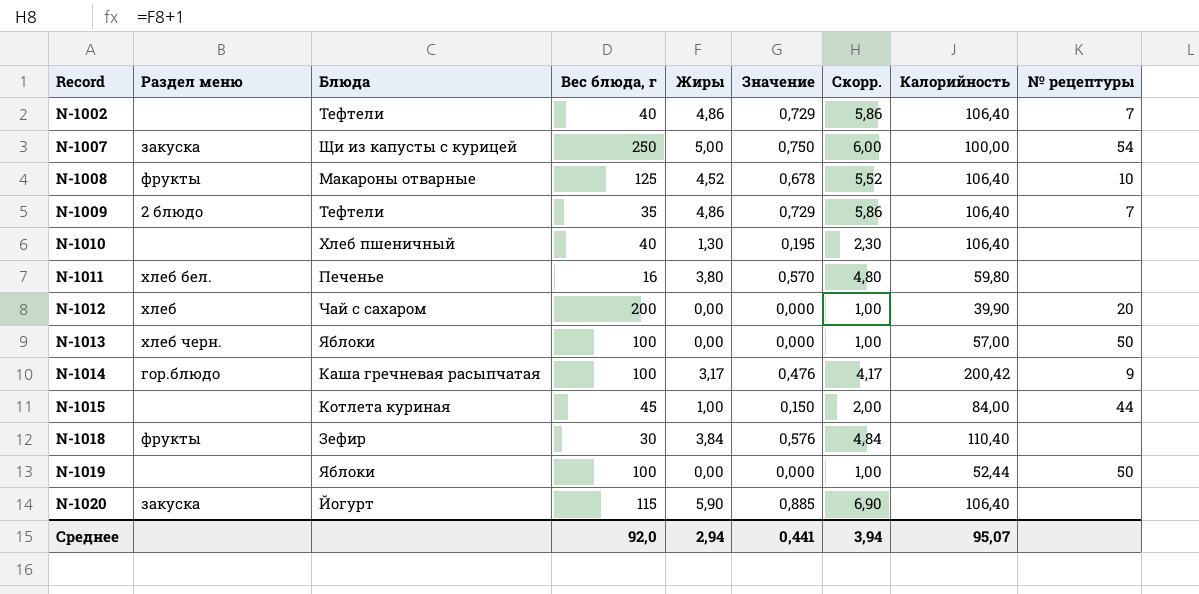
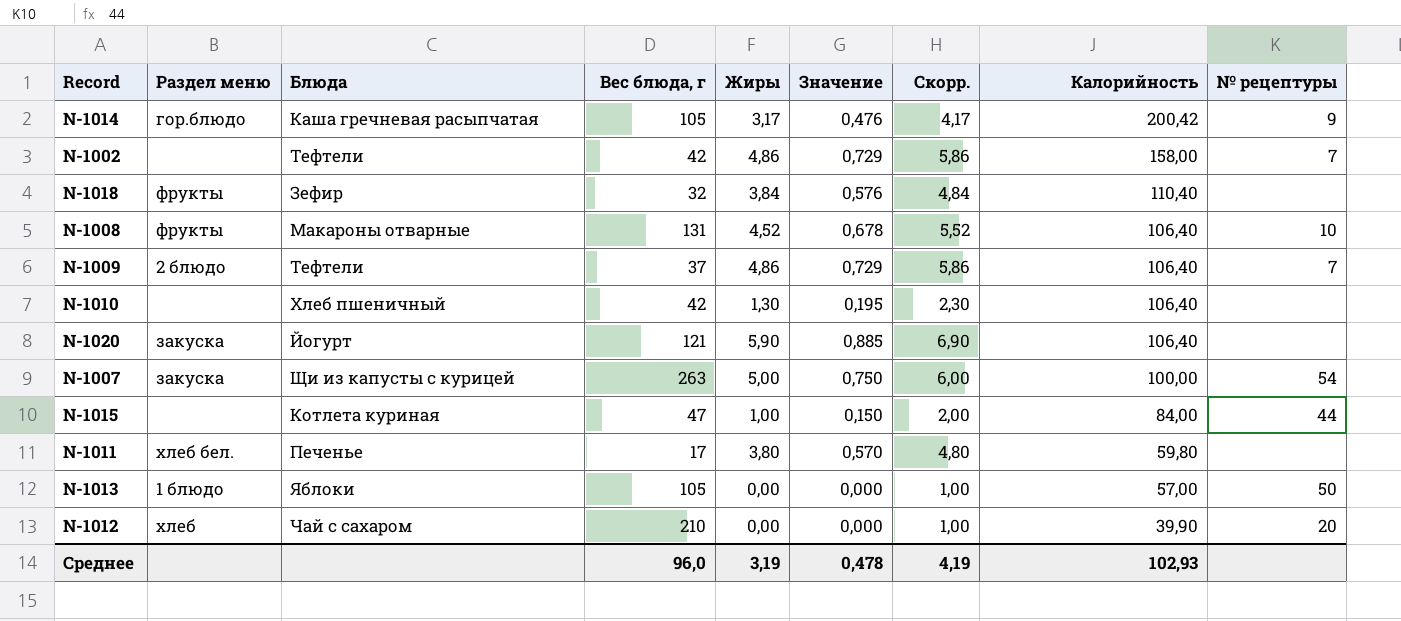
row order: Record ascending -> Калорийность descending
row N-1019: none | Яблоки | 100 | 0,00 | 0,000 | 1,00 | 52,44 | 50 -> none
N-1014 | Вес блюда, г: 100 -> 105
N-1002 | Вес блюда, г: 40 -> 42
N-1002 | Калорийность: 106,40 -> 158,00
N-1018 | Вес блюда, г: 30 -> 32
N-1008 | Вес блюда, г: 125 -> 131
N-1009 | Вес блюда, г: 35 -> 37
N-1010 | Вес блюда, г: 40 -> 42
N-1020 | Вес блюда, г: 115 -> 121
N-1007 | Вес блюда, г: 250 -> 263
N-1015 | Вес блюда, г: 45 -> 47
N-1011 | Вес блюда, г: 16 -> 17
N-1013 | Раздел меню: хлеб черн. -> 1 блюдо
N-1013 | Вес блюда, г: 100 -> 105
N-1012 | Вес блюда, г: 200 -> 210
Среднее | Вес блюда, г: 92,0 -> 96,0
Среднее | Жиры: 2,94 -> 3,19
Среднее | Значение: 0,441 -> 0,478
Среднее | Скорр.: 3,94 -> 4,19
Среднее | Калорийность: 95,07 -> 102,93

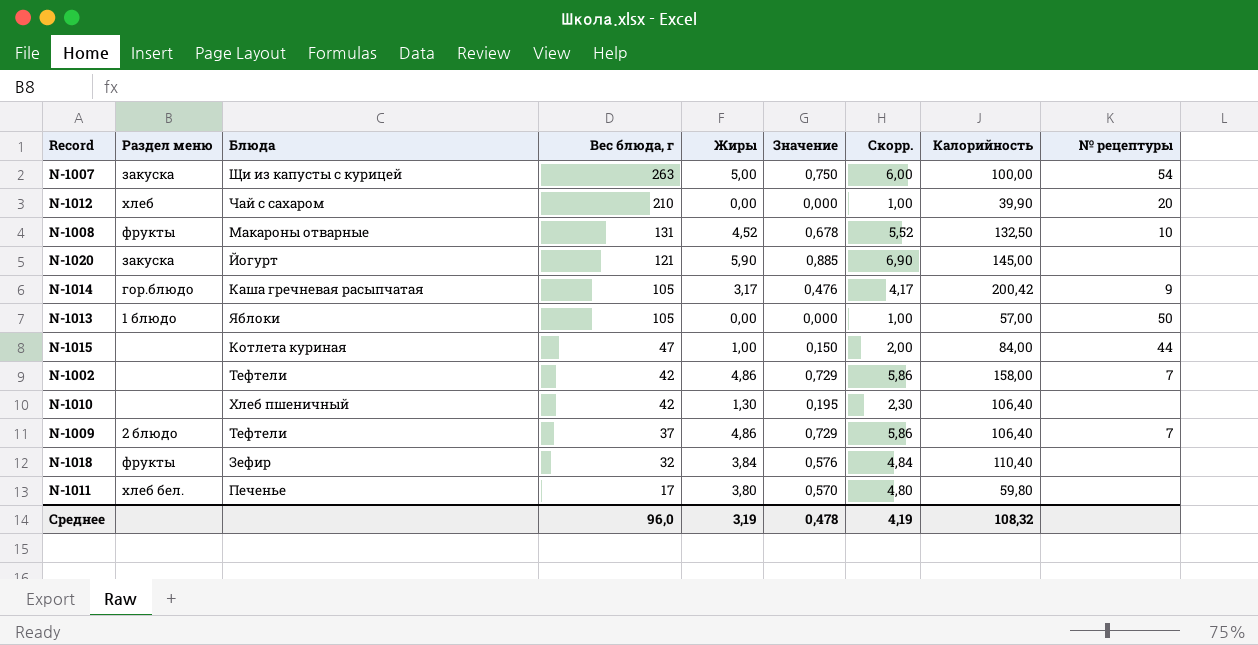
row order: Калорийность descending -> Вес блюда, г descending
N-1008 | Калорийность: 106,40 -> 132,50
N-1020 | Калорийность: 106,40 -> 145,00
Среднее | Калорийность: 102,93 -> 108,32

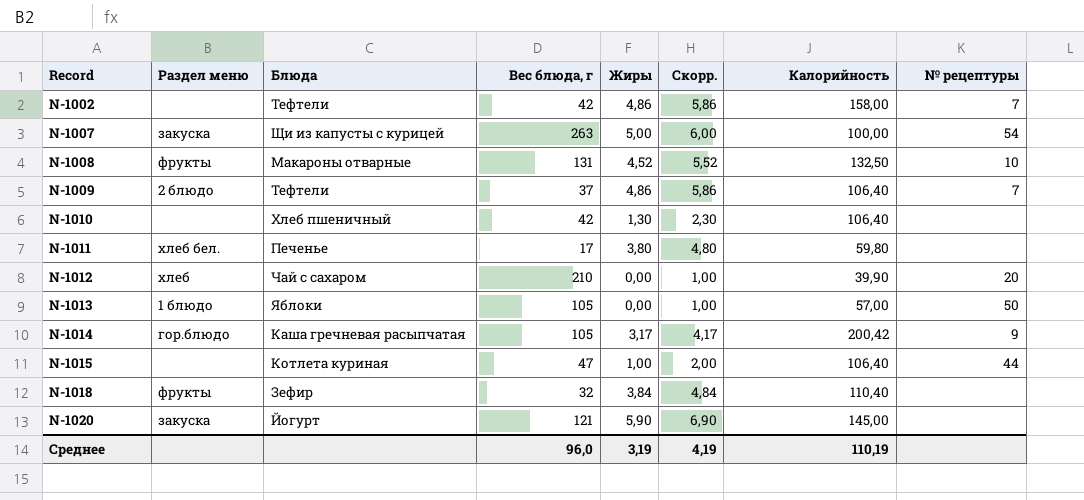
row order: Вес блюда, г descending -> Record ascending
column Значение | formula: [Жиры] * 0,15 -> none
N-1015 | Калорийность: 84,00 -> 106,40
Среднее | Калорийность: 108,32 -> 110,19

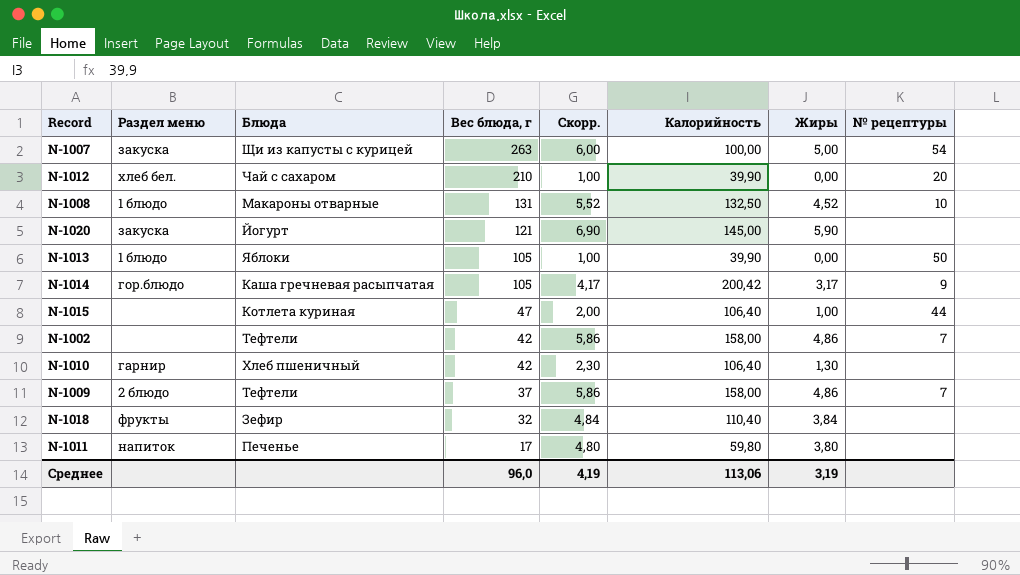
row order: Record ascending -> Вес блюда, г descending
column Жиры | position: 5 -> 7
N-1012 | Раздел меню: хлеб -> хлеб бел.
N-1008 | Раздел меню: фрукты -> 1 блюдо
N-1013 | Калорийность: 57,00 -> 39,90
N-1010 | Раздел меню: none -> гарнир
N-1009 | Калорийность: 106,40 -> 158,00
N-1011 | Раздел меню: хлеб бел. -> напиток
Среднее | Калорийность: 110,19 -> 113,06

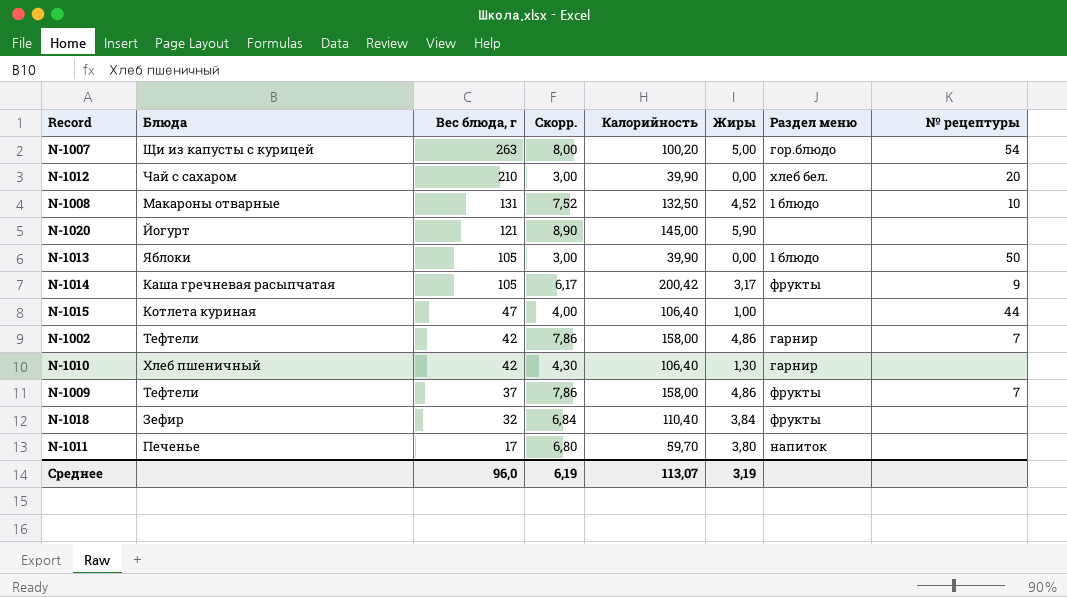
column Скорр. | formula: [Жиры] + 1 -> [Жиры] + 3
column Раздел меню | position: 2 -> 7
N-1007 | Калорийность: 100,00 -> 100,20
N-1007 | Раздел меню: закуска -> гор.блюдо
N-1020 | Раздел меню: закуска -> none
N-1014 | Раздел меню: гор.блюдо -> фрукты
N-1002 | Раздел меню: none -> гарнир
N-1009 | Раздел меню: 2 блюдо -> фрукты
N-1011 | Калорийность: 59,80 -> 59,70
Среднее | Скорр.: 4,19 -> 6,19
Среднее | Калорийность: 113,06 -> 113,07

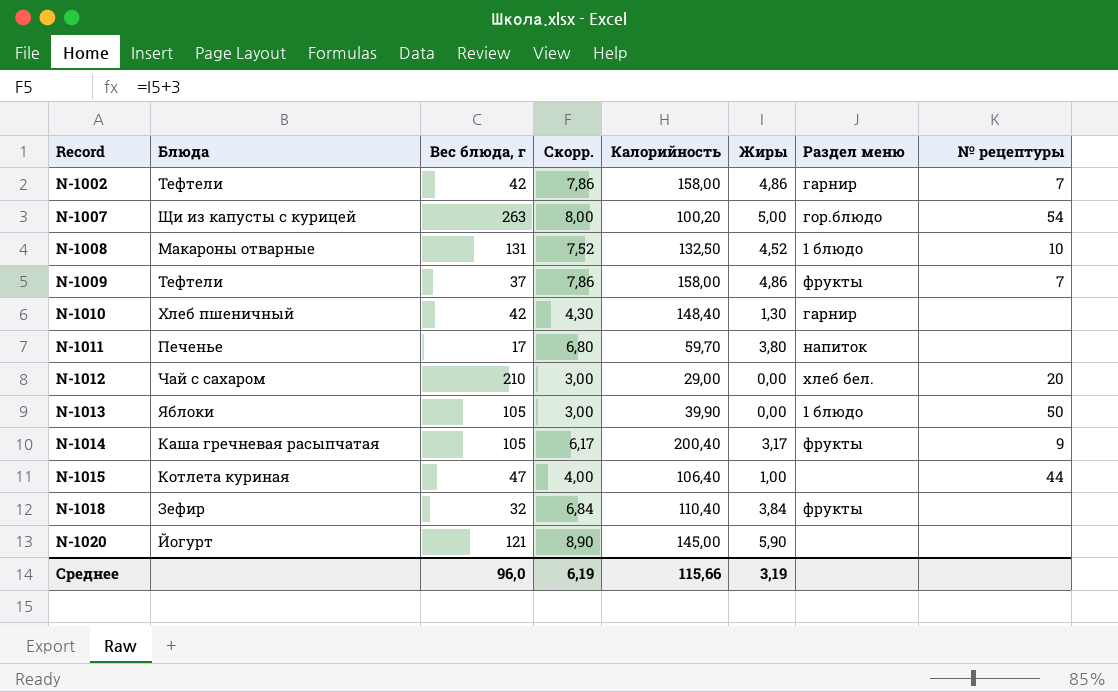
row order: Вес блюда, г descending -> Record ascending
N-1010 | Калорийность: 106,40 -> 148,40
N-1012 | Калорийность: 39,90 -> 29,00
N-1014 | Калорийность: 200,42 -> 200,40
Среднее | Калорийность: 113,07 -> 115,66

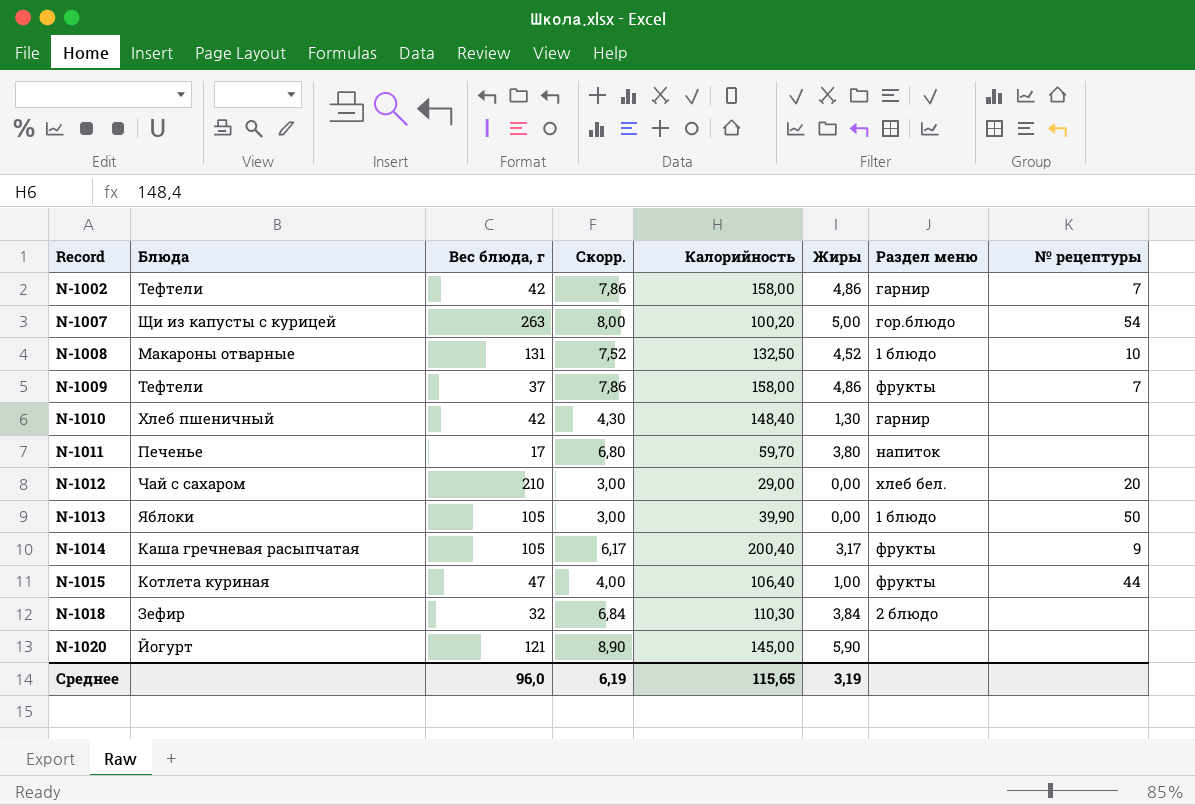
N-1015 | Раздел меню: none -> фрукты
N-1018 | Калорийность: 110,40 -> 110,30
N-1018 | Раздел меню: фрукты -> 2 блюдо
Среднее | Калорийность: 115,66 -> 115,65

